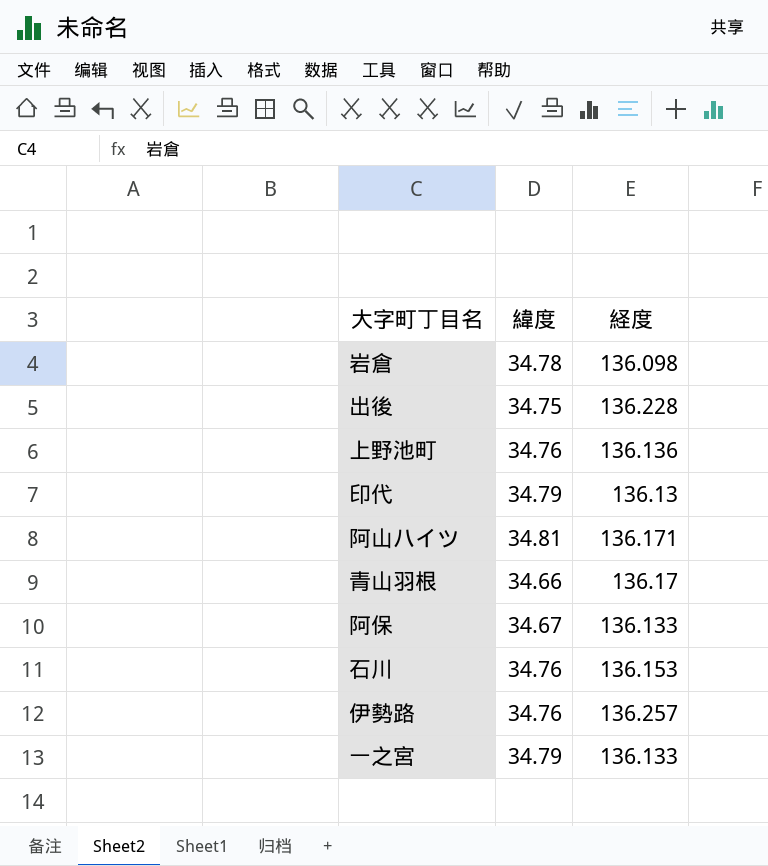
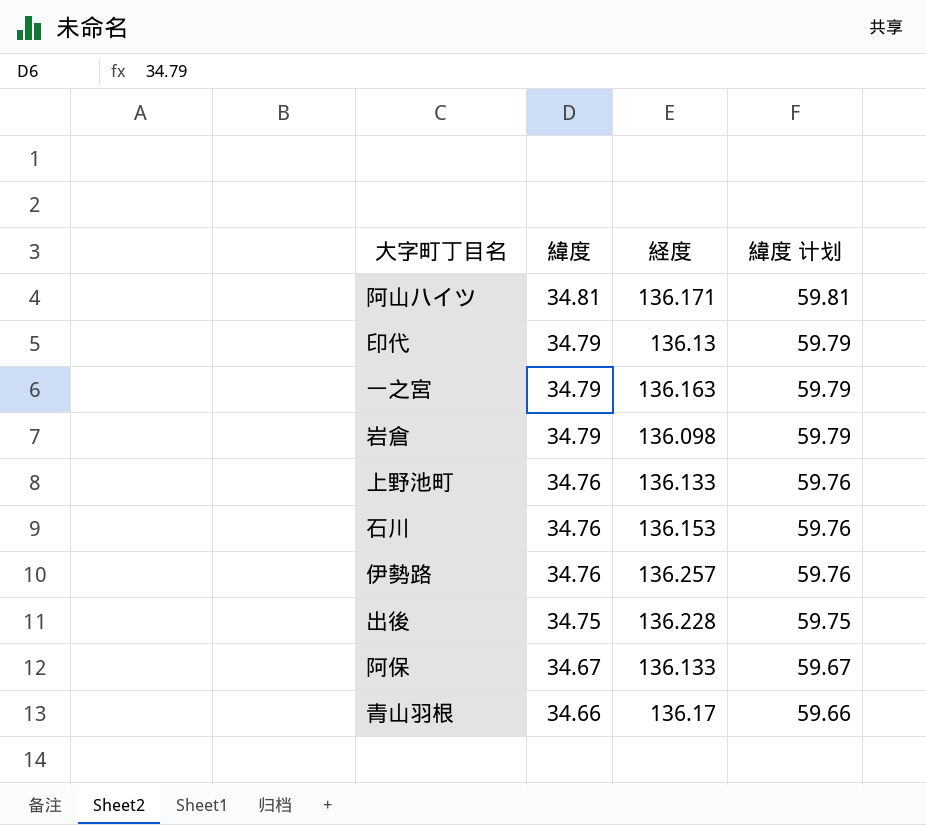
row order: none -> 緯度 descending
column 緯度 计划 | formula: none -> [緯度] + 25
一之宮 | 経度: 136.133 -> 136.163
岩倉 | 緯度: 34.78 -> 34.79
上野池町 | 経度: 136.136 -> 136.133

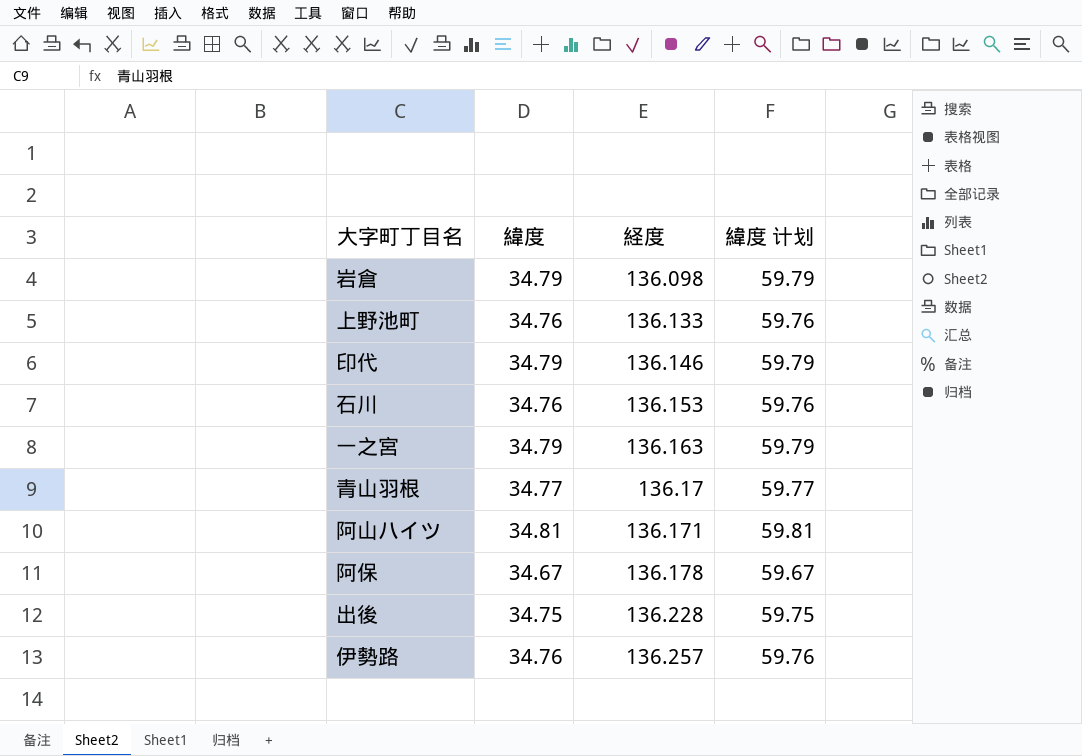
row order: 緯度 descending -> 経度 ascending
印代 | 経度: 136.13 -> 136.146
青山羽根 | 緯度: 34.66 -> 34.77
青山羽根 | 緯度 计划: 59.66 -> 59.77
阿保 | 経度: 136.133 -> 136.178

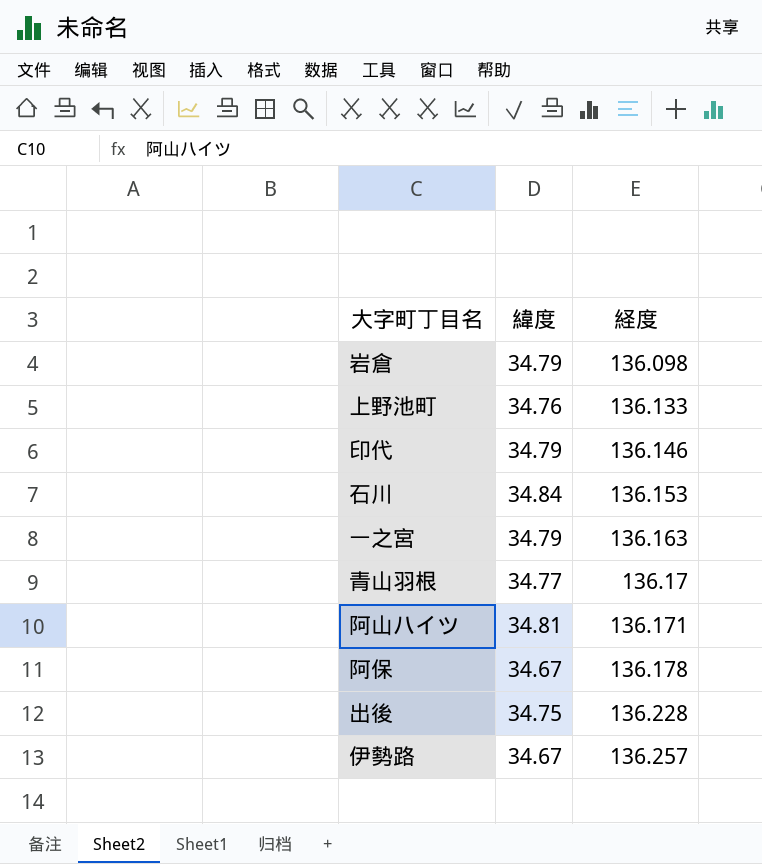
column 緯度 计划 | formula: [緯度] + 25 -> none
石川 | 緯度: 34.76 -> 34.84
伊勢路 | 緯度: 34.76 -> 34.67

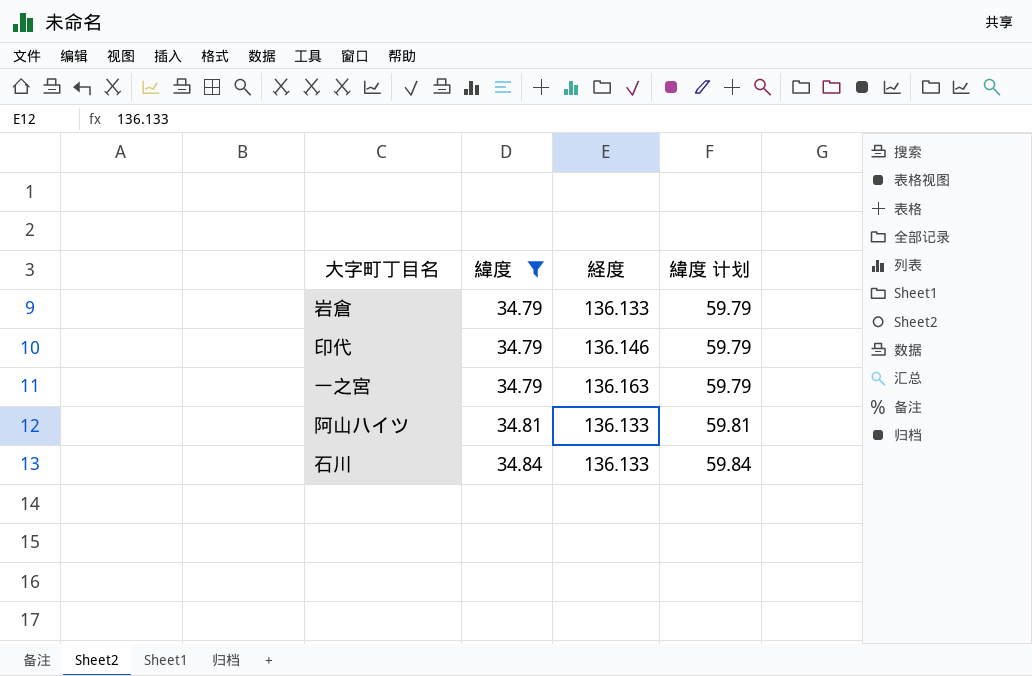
filter: none -> 緯度 >= 34.79
row order: 経度 ascending -> 緯度 ascending
column 緯度 计划 | formula: none -> [緯度] + 25
岩倉 | 経度: 136.098 -> 136.133
阿山ハイツ | 経度: 136.171 -> 136.133
石川 | 経度: 136.153 -> 136.133

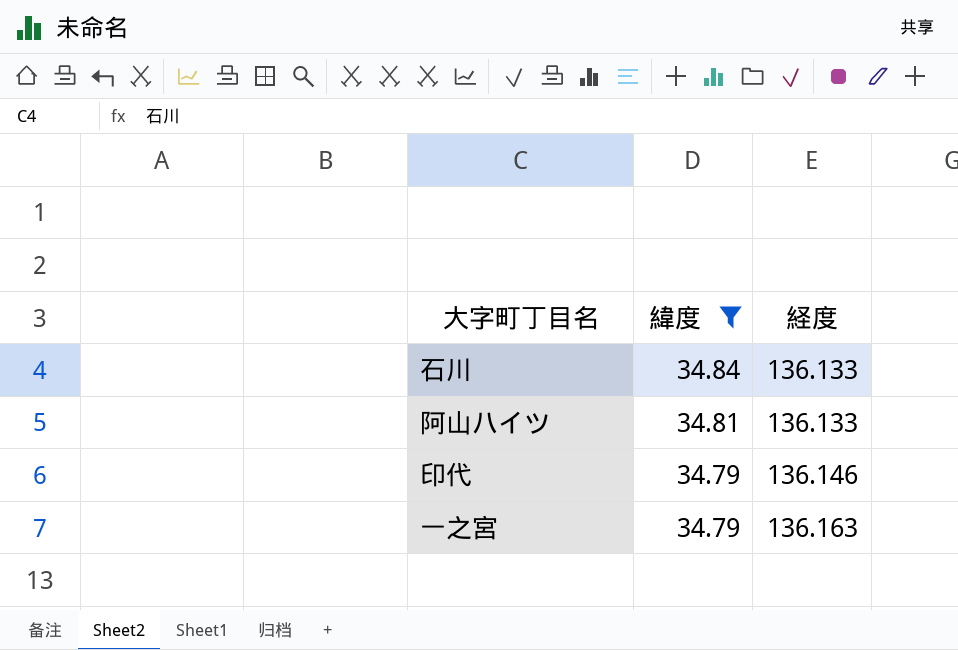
row order: 緯度 ascending -> 緯度 descending
column 緯度 计划 | formula: [緯度] + 25 -> none
row 岩倉: 34.79 | 136.133 | 59.79 -> none

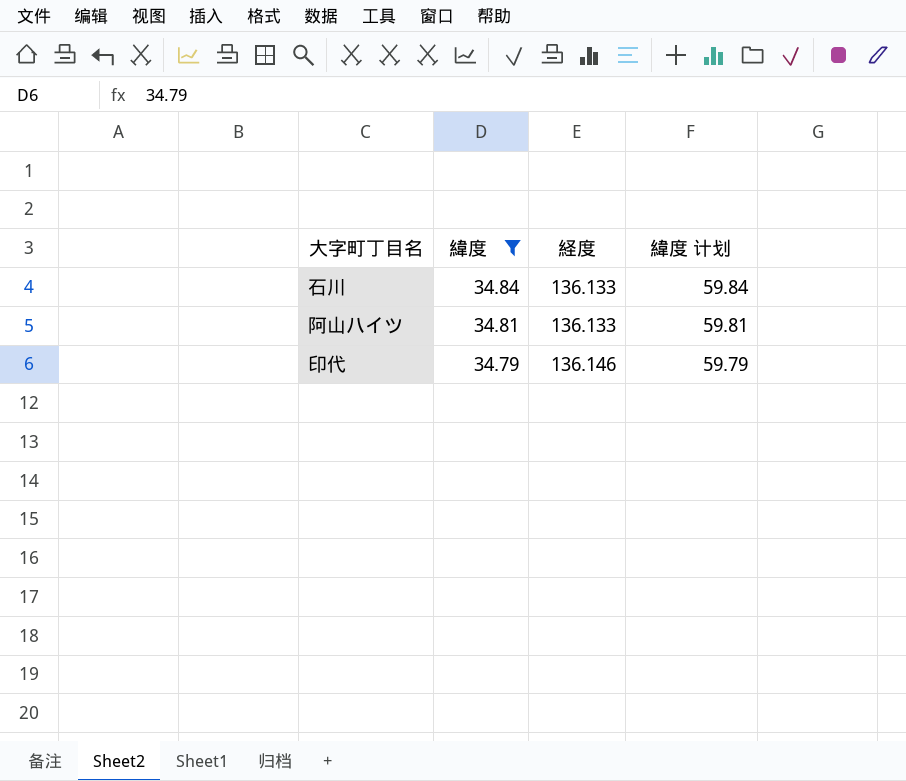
column 緯度 计划 | formula: none -> [緯度] + 25
row 一之宮: 34.79 | 136.163 -> none

